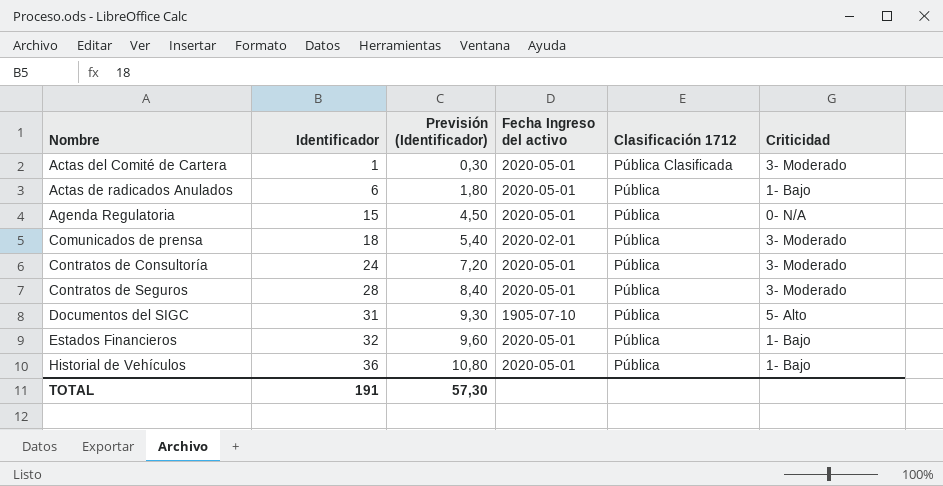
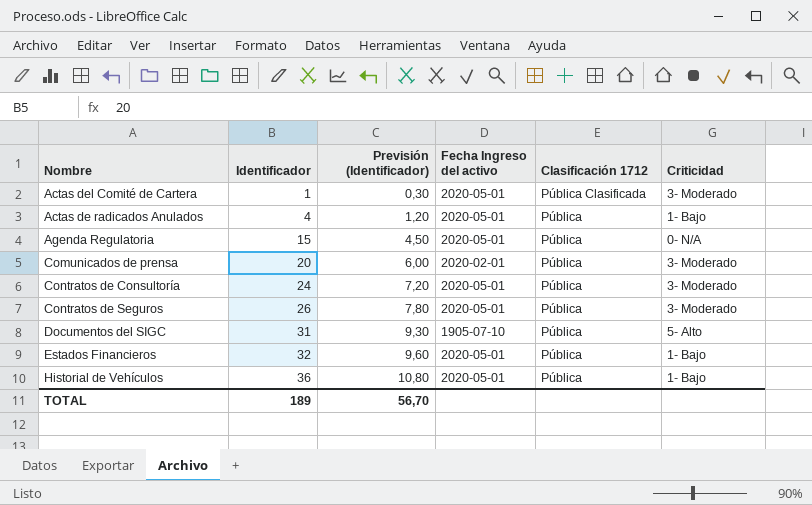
Actas de radicados Anulados | Identificador: 6 -> 4
Actas de radicados Anulados | Previsión (Identificador): 1,80 -> 1,20
Comunicados de prensa | Identificador: 18 -> 20
Comunicados de prensa | Previsión (Identificador): 5,40 -> 6,00
Contratos de Seguros | Identificador: 28 -> 26
Contratos de Seguros | Previsión (Identificador): 8,40 -> 7,80
TOTAL | Identificador: 191 -> 189
TOTAL | Previsión (Identificador): 57,30 -> 56,70

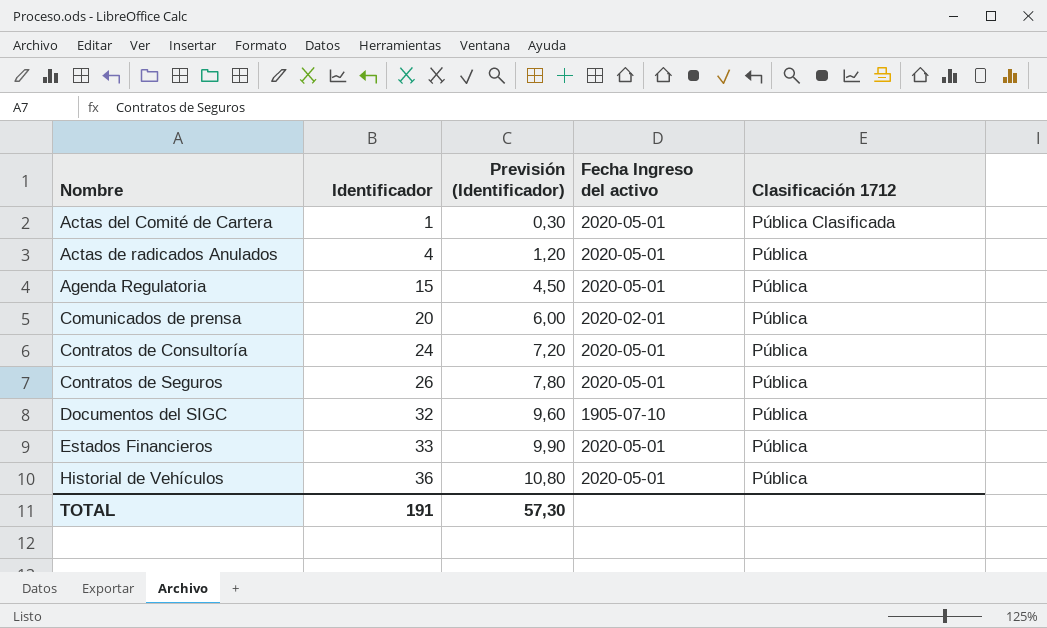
column Criticidad | position: 6 -> none
Documentos del SIGC | Identificador: 31 -> 32
Documentos del SIGC | Previsión (Identificador): 9,30 -> 9,60
Estados Financieros | Identificador: 32 -> 33
Estados Financieros | Previsión (Identificador): 9,60 -> 9,90
TOTAL | Identificador: 189 -> 191
TOTAL | Previsión (Identificador): 56,70 -> 57,30

